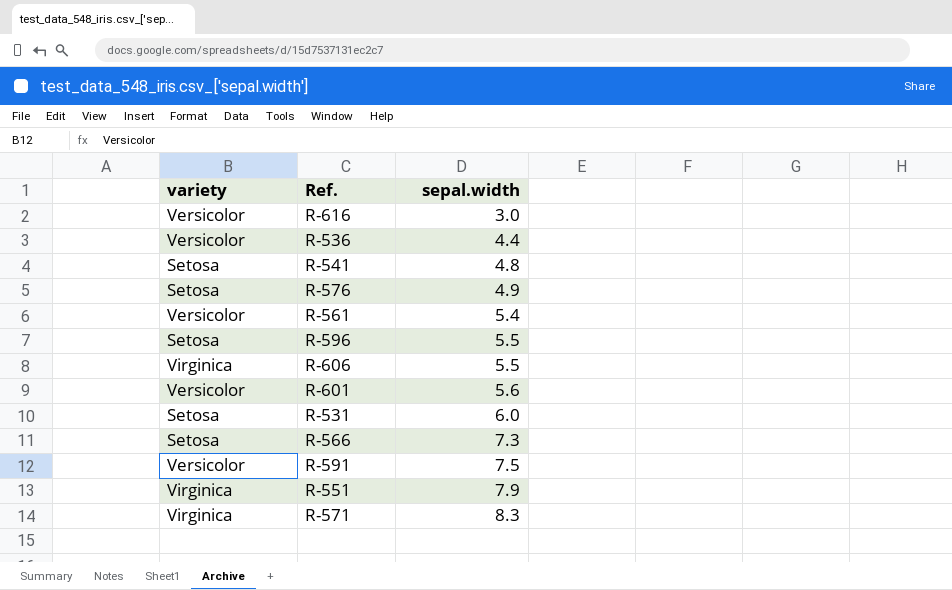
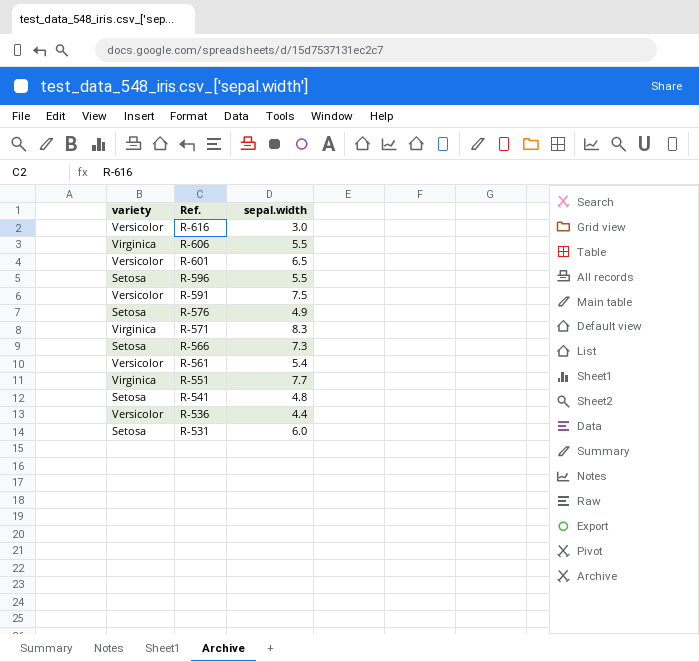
row order: sepal.width ascending -> Ref. descending
R-601 | sepal.width: 5.6 -> 6.5
R-551 | sepal.width: 7.9 -> 7.7

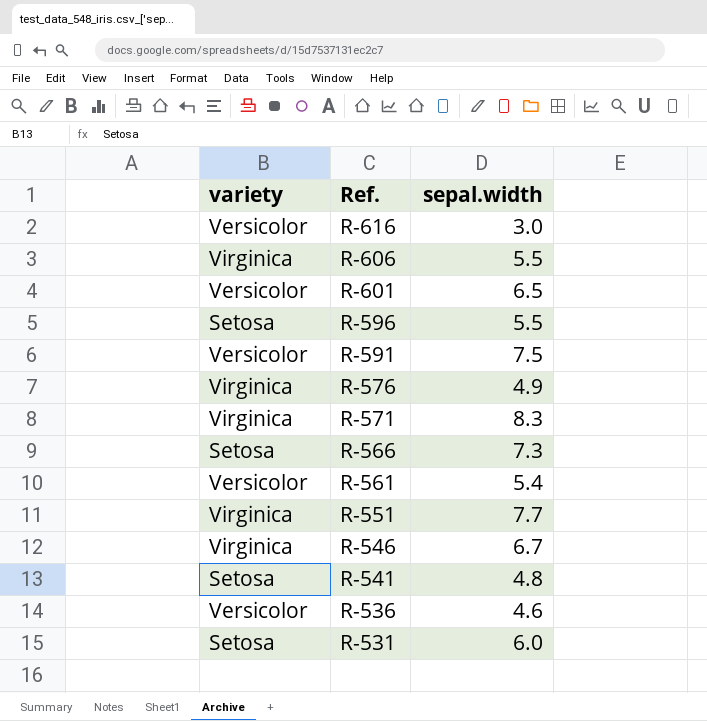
R-576 | variety: Setosa -> Virginica
row R-546: none -> Virginica | 6.7
R-536 | sepal.width: 4.4 -> 4.6

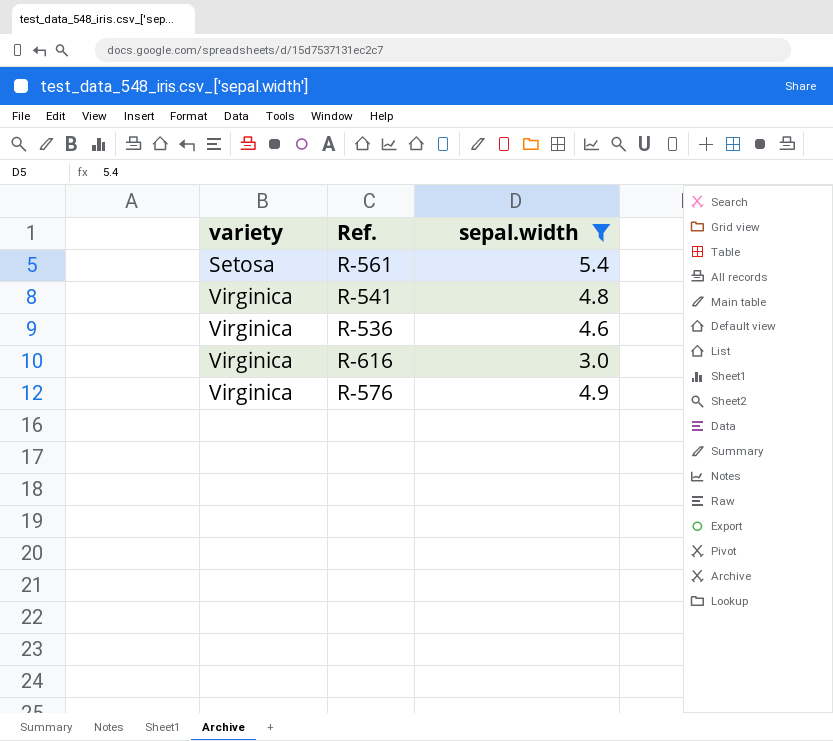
filter: none -> sepal.width <= 5.4
row order: Ref. descending -> variety ascending
R-561 | variety: Versicolor -> Setosa
R-541 | variety: Setosa -> Virginica
R-536 | variety: Versicolor -> Virginica
R-616 | variety: Versicolor -> Virginica

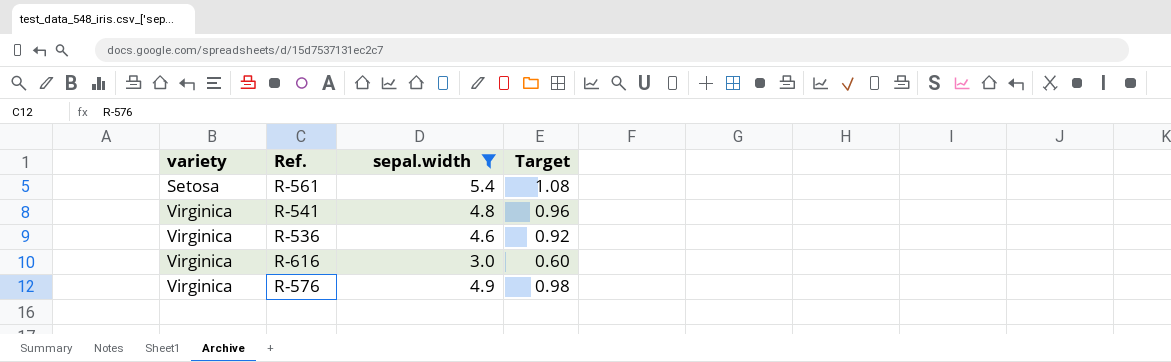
column Target | formula: none -> [sepal.width] * 0.2

